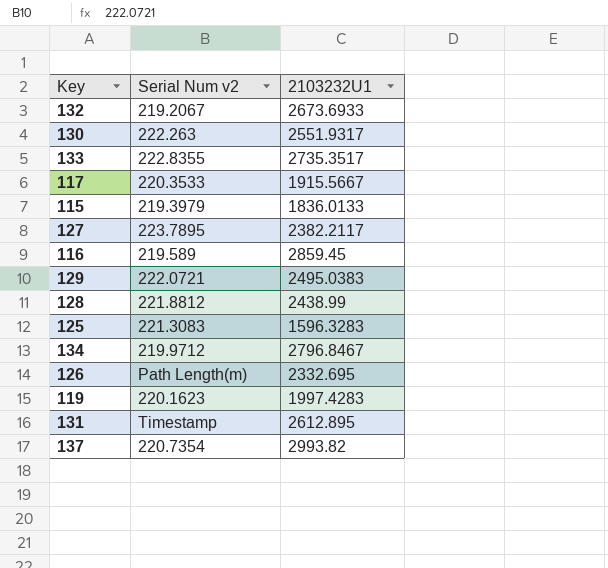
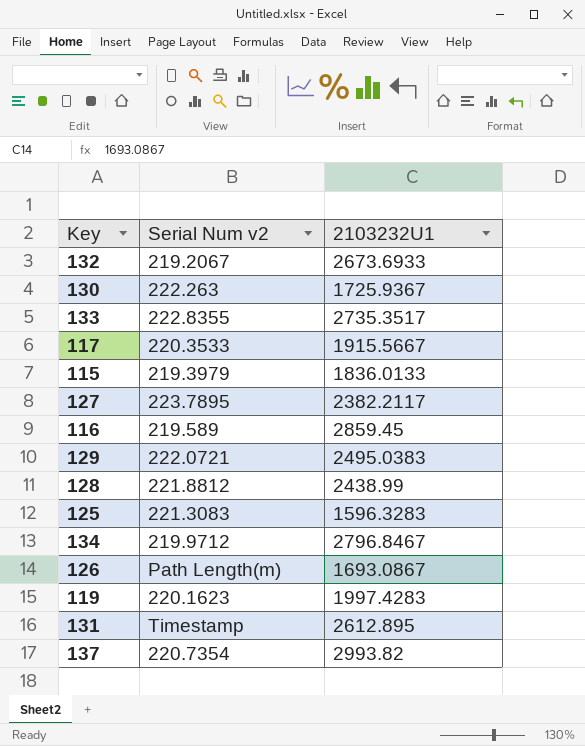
130 | 2103232U1: 2551.9317 -> 1725.9367
126 | 2103232U1: 2332.695 -> 1693.0867

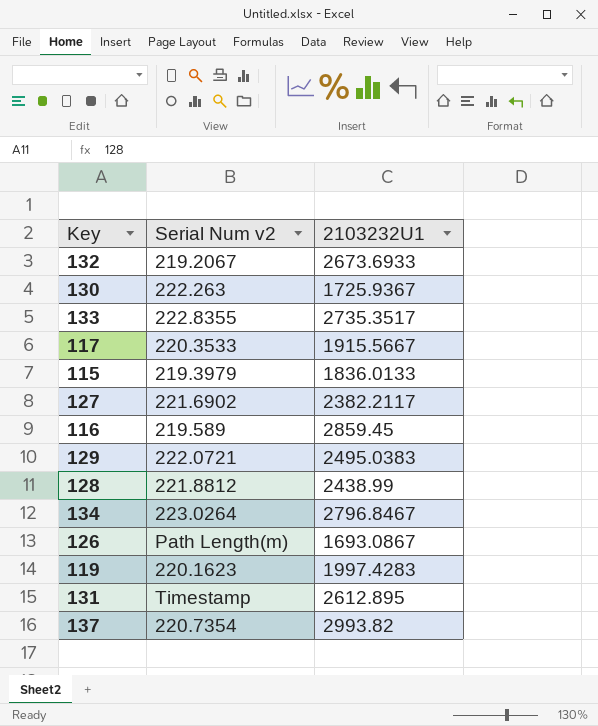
row 125: 221.3083 | 1596.3283 -> none
127 | Serial Num v2: 223.7895 -> 221.6902
134 | Serial Num v2: 219.9712 -> 223.0264

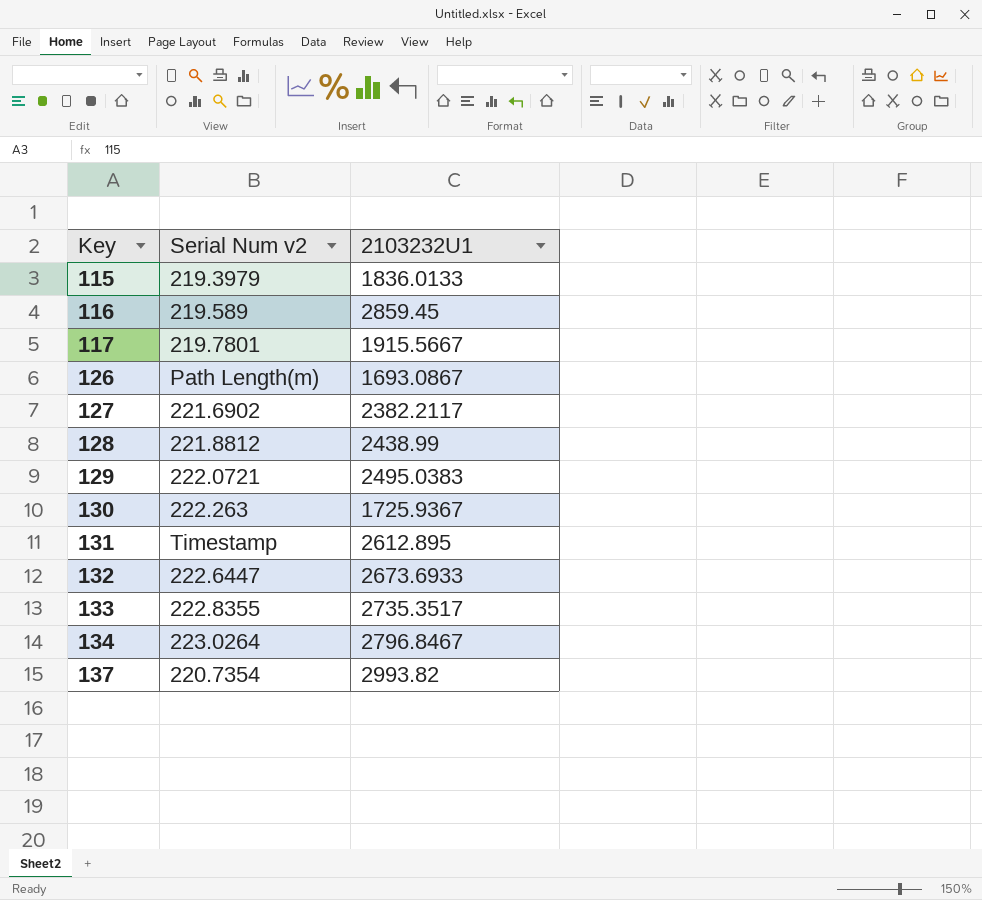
row order: none -> Key ascending
row 119: 220.1623 | 1997.4283 -> none
117 | Serial Num v2: 220.3533 -> 219.7801
132 | Serial Num v2: 219.2067 -> 222.6447

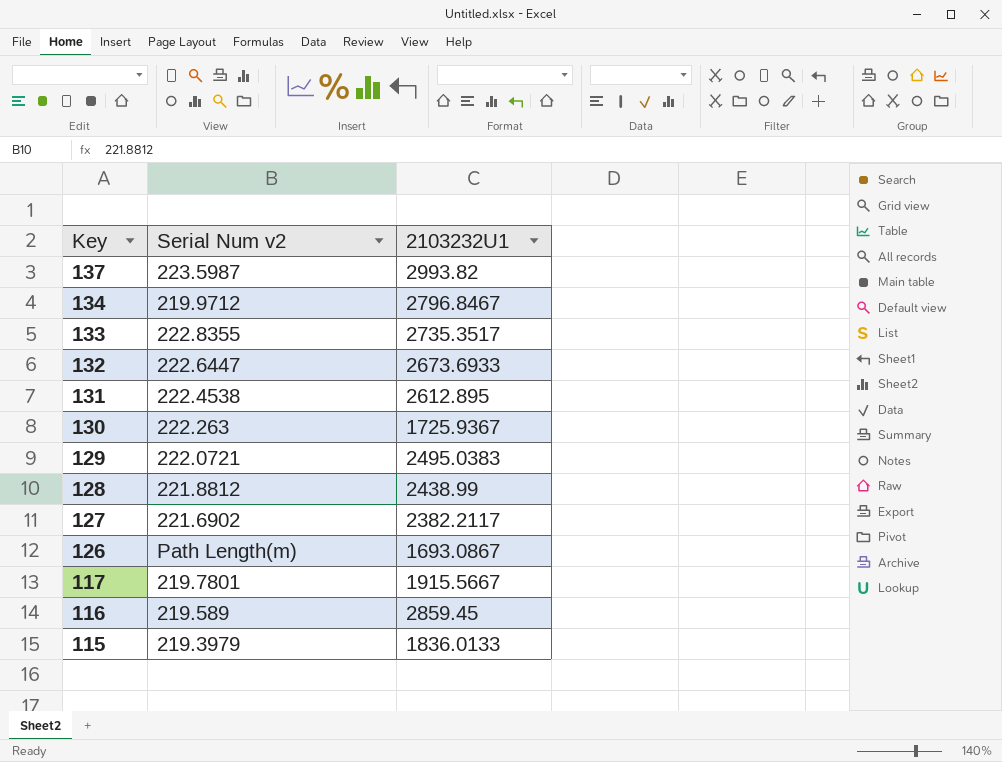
row order: Key ascending -> Key descending
137 | Serial Num v2: 220.7354 -> 223.5987
134 | Serial Num v2: 223.0264 -> 219.9712
131 | Serial Num v2: Timestamp -> 222.4538

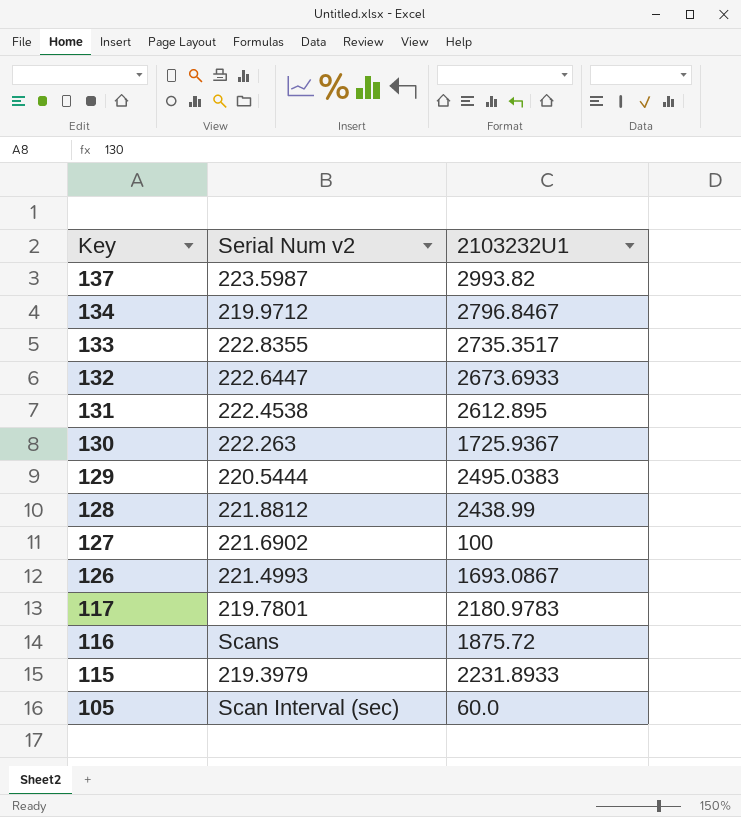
129 | Serial Num v2: 222.0721 -> 220.5444
127 | 2103232U1: 2382.2117 -> 100
126 | Serial Num v2: Path Length(m) -> 221.4993
117 | 2103232U1: 1915.5667 -> 2180.9783
116 | Serial Num v2: 219.589 -> Scans
116 | 2103232U1: 2859.45 -> 1875.72
115 | 2103232U1: 1836.0133 -> 2231.8933
row 105: none -> Scan Interval (sec) | 60.0

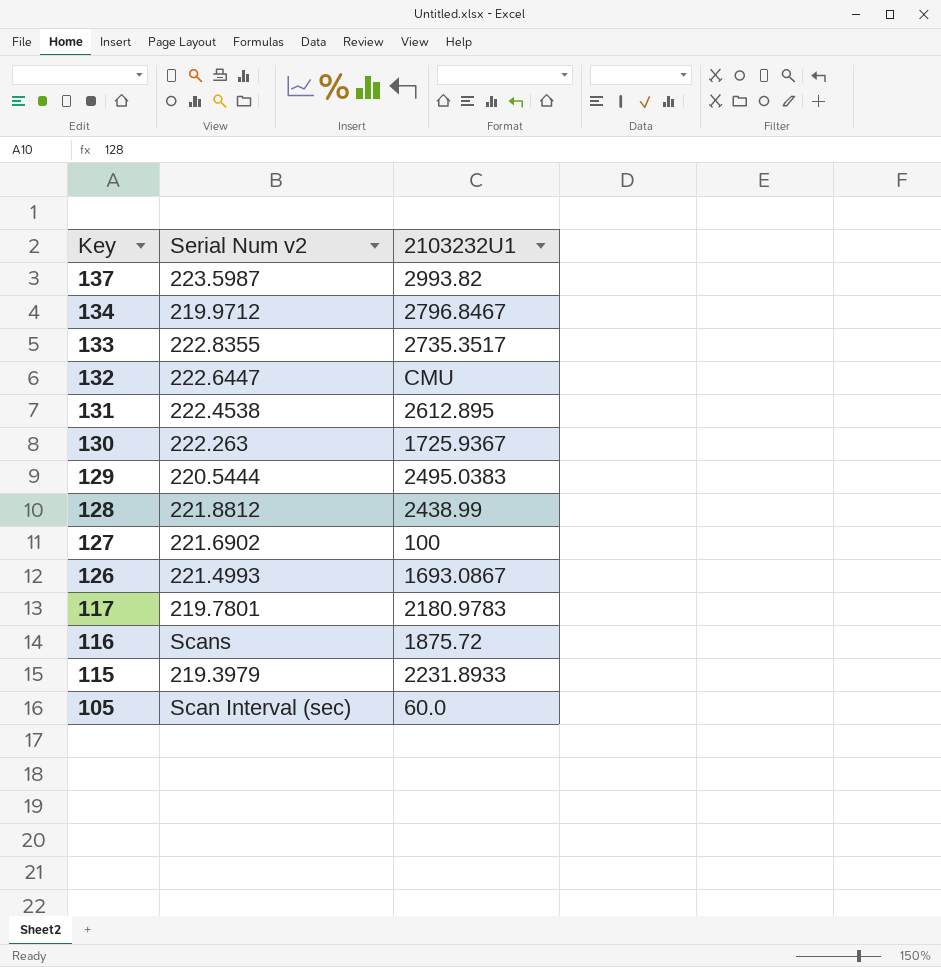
132 | 2103232U1: 2673.6933 -> CMU

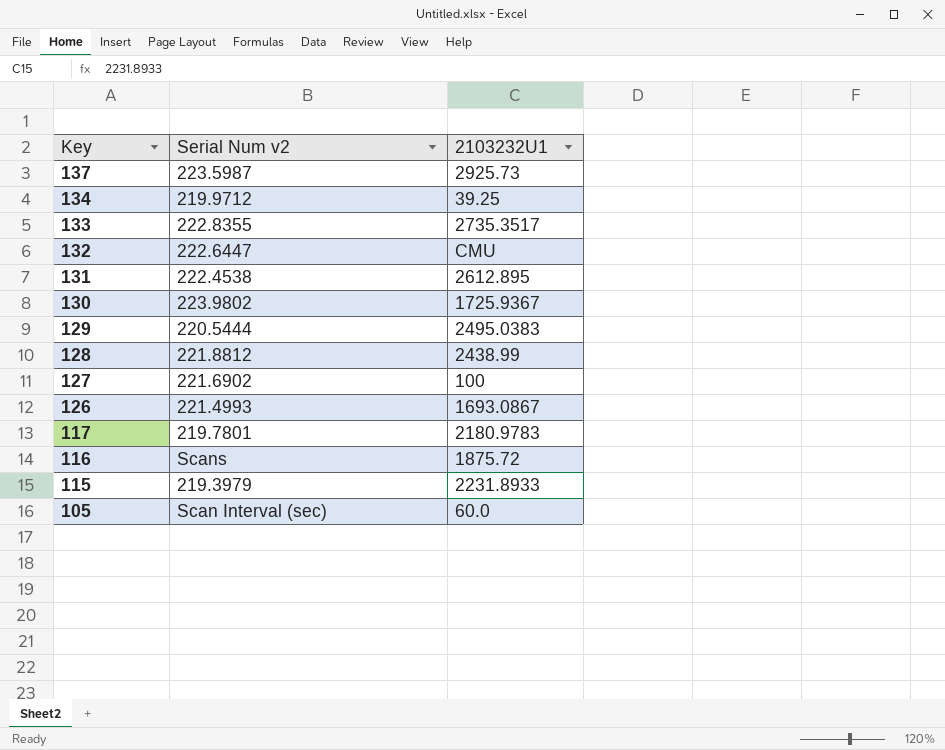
137 | 2103232U1: 2993.82 -> 2925.73
134 | 2103232U1: 2796.8467 -> 39.25
130 | Serial Num v2: 222.263 -> 223.9802

